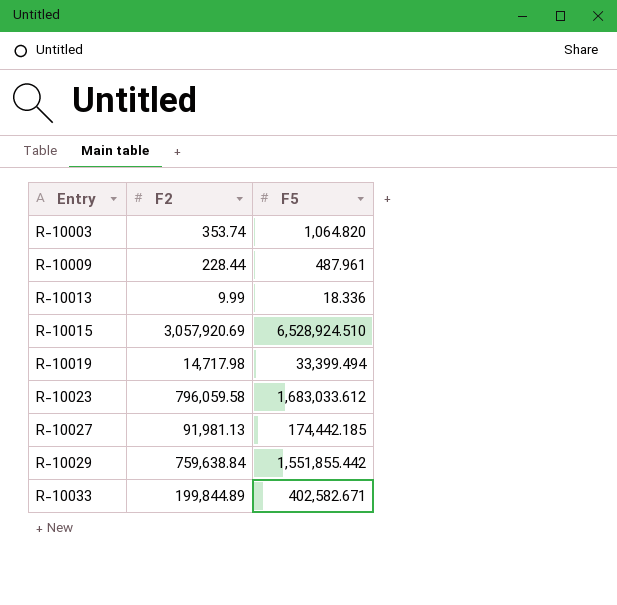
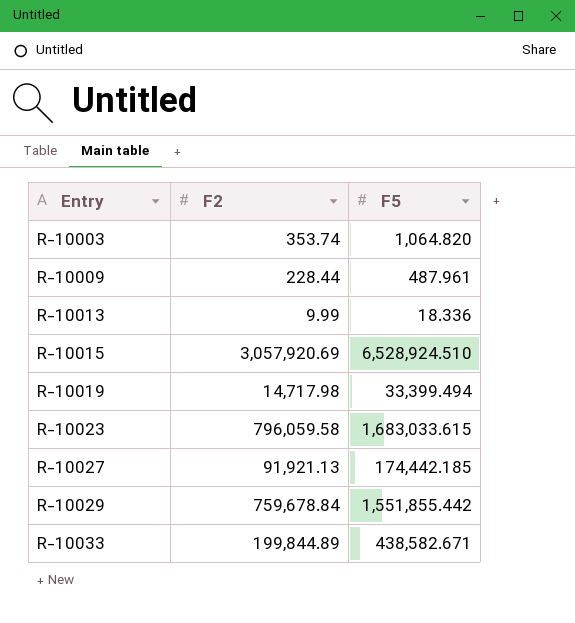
R-10023 | F5: 1,683,033.612 -> 1,683,033.615
R-10027 | F2: 91,981.13 -> 91,921.13
R-10029 | F2: 759,638.84 -> 759,678.84
R-10033 | F5: 402,582.671 -> 438,582.671

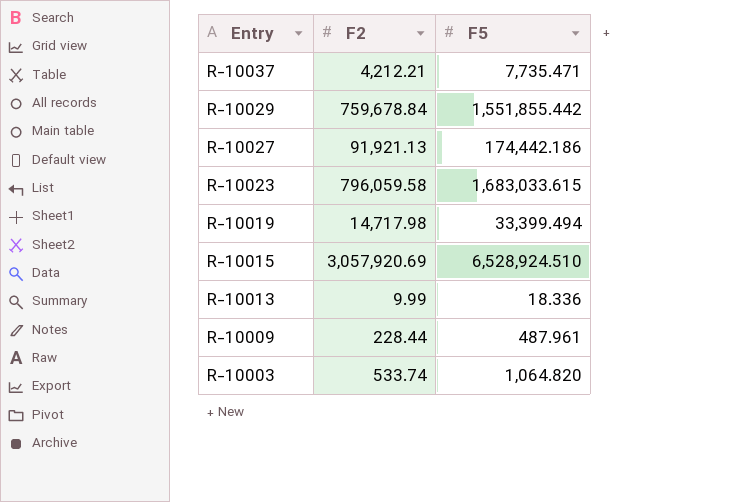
row order: Entry ascending -> Entry descending
row R-10033: 199,844.89 | 438,582.671 -> none
row R-10037: none -> 4,212.21 | 7,735.471
R-10027 | F5: 174,442.185 -> 174,442.186
R-10003 | F2: 353.74 -> 533.74

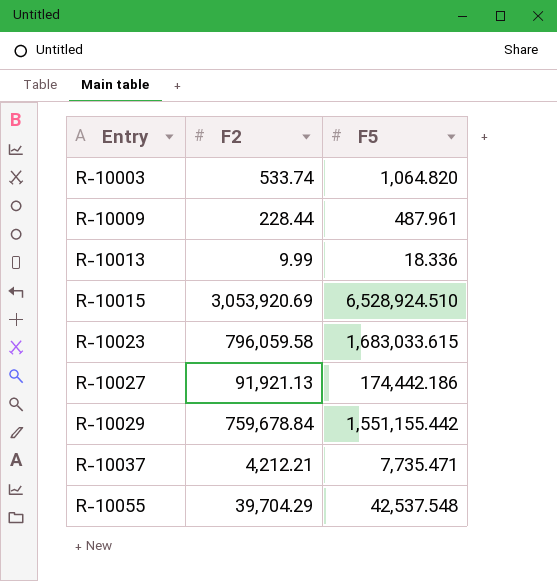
row order: Entry descending -> Entry ascending
row R-10019: 14,717.98 | 33,399.494 -> none
R-10015 | F2: 3,057,920.69 -> 3,053,920.69
R-10029 | F5: 1,551,855.442 -> 1,551,155.442
row R-10055: none -> 39,704.29 | 42,537.548

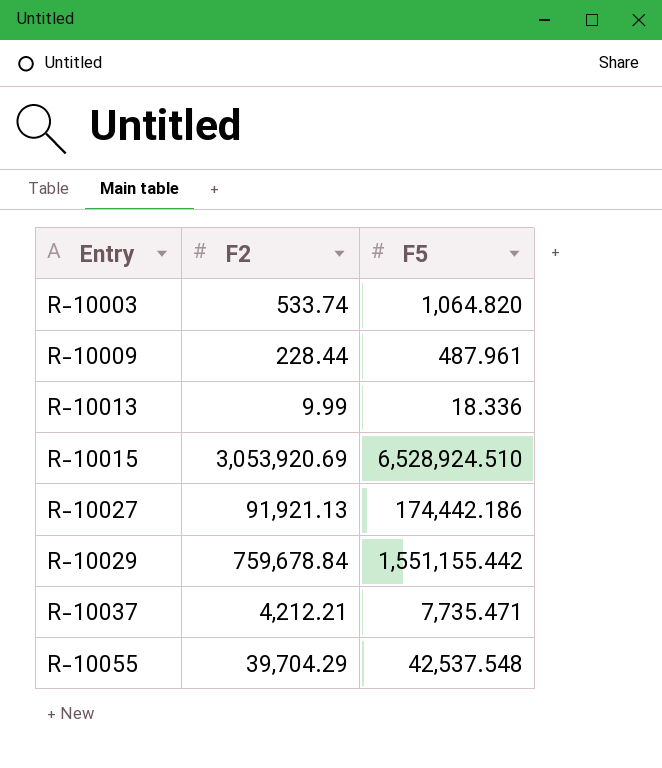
row R-10023: 796,059.58 | 1,683,033.615 -> none

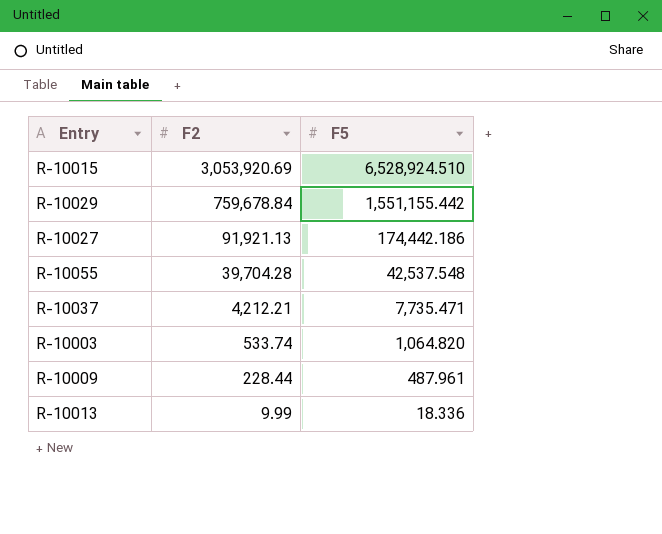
row order: Entry ascending -> F2 descending
R-10055 | F2: 39,704.29 -> 39,704.28

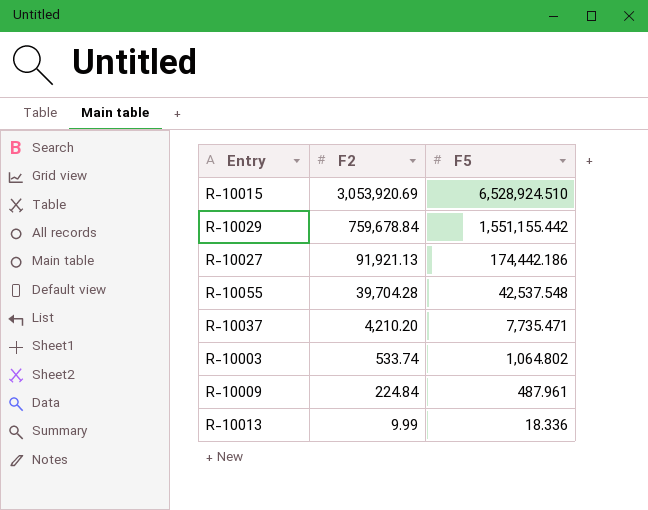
R-10037 | F2: 4,212.21 -> 4,210.20
R-10003 | F5: 1,064.820 -> 1,064.802
R-10009 | F2: 228.44 -> 224.84

